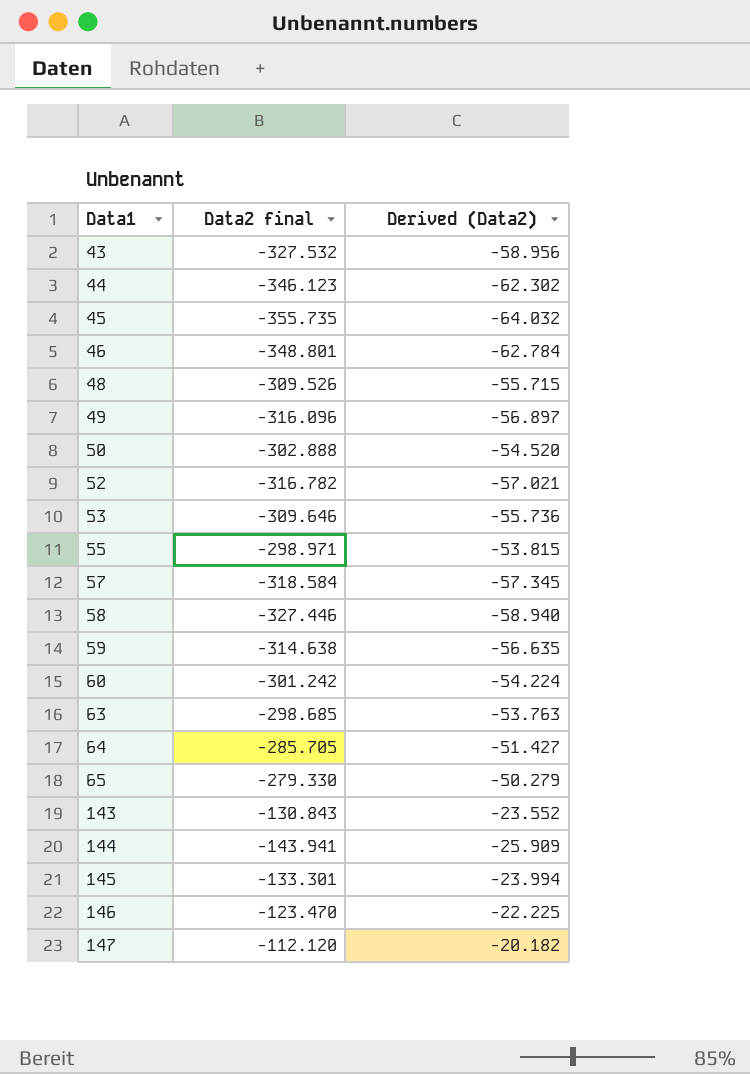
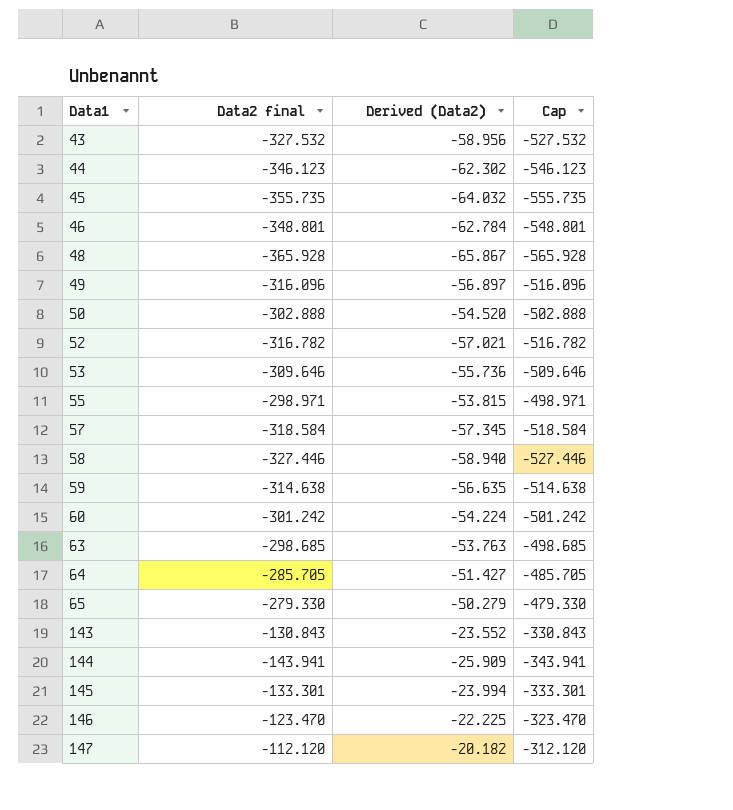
column Cap | formula: none -> [Data2 final] - 200
48 | Data2 final: -309.526 -> -365.928
48 | Derived (Data2): -55.715 -> -65.867

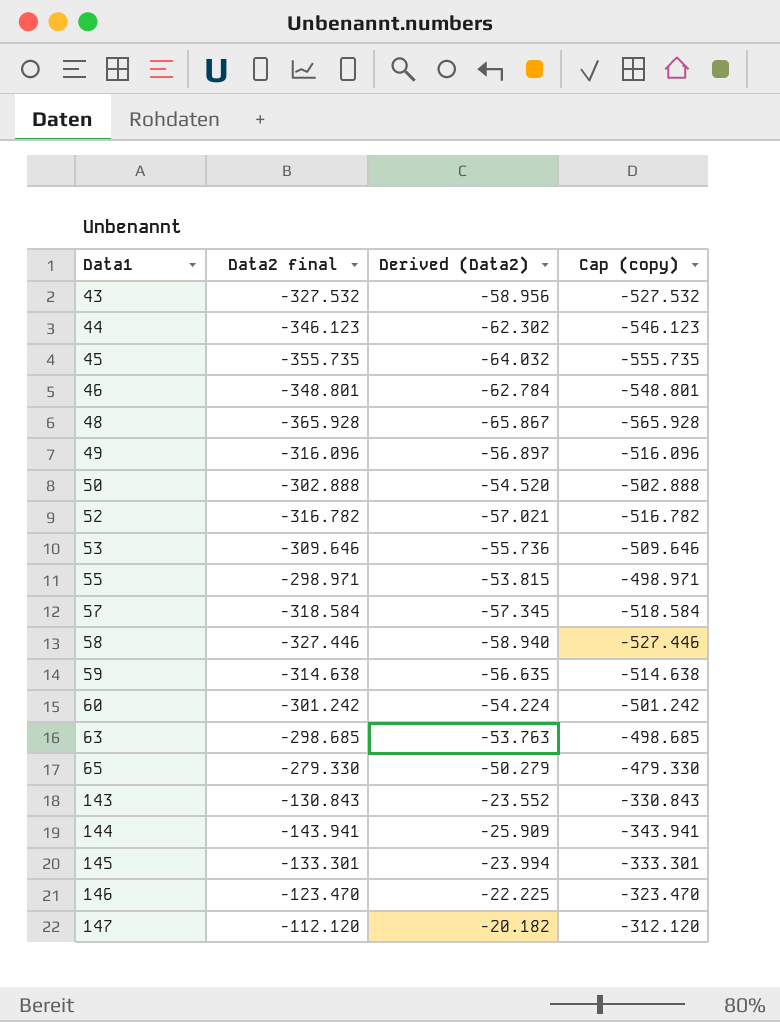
column name: Cap -> Cap (copy)
row 64: -285.705 | -51.427 | -485.705 -> none

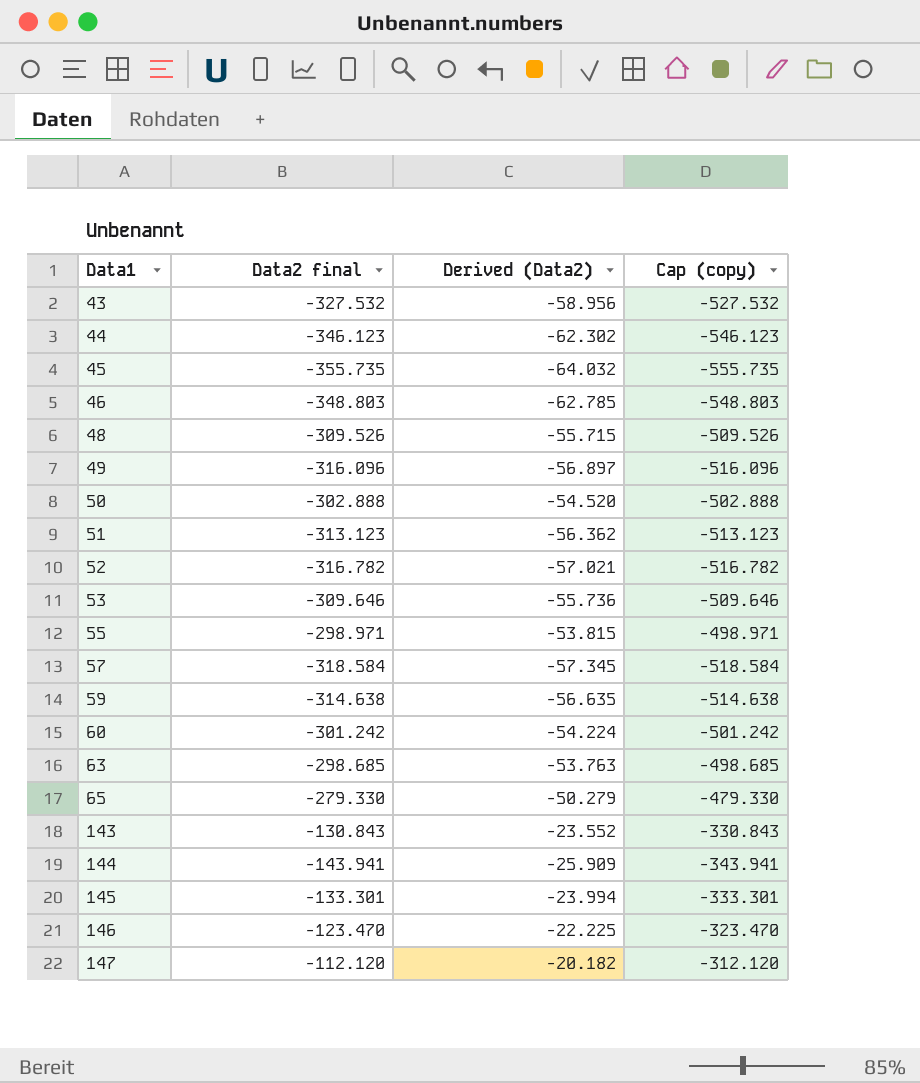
row 58: -327.446 | -58.940 | -527.446 -> none
46 | Data2 final: -348.801 -> -348.803
46 | Derived (Data2): -62.784 -> -62.785
46 | Cap (copy): -548.801 -> -548.803
48 | Data2 final: -365.928 -> -309.526
48 | Derived (Data2): -65.867 -> -55.715
48 | Cap (copy): -565.928 -> -509.526
row 51: none -> -313.123 | -56.362 | -513.123

